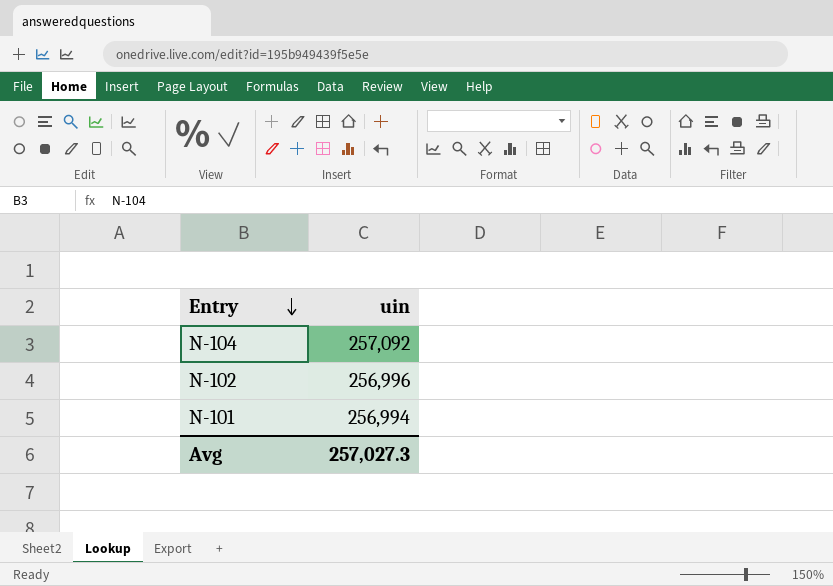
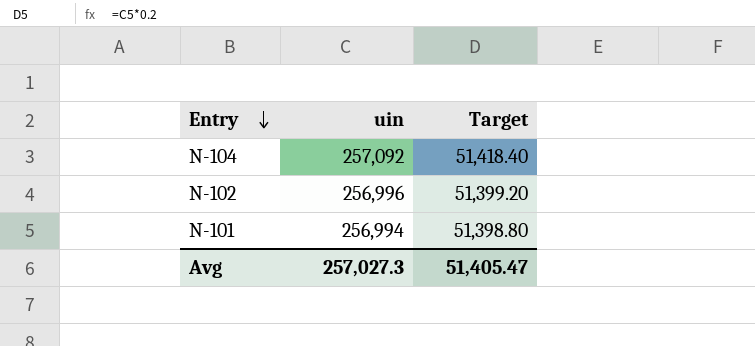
column Target | formula: none -> [uin] * 0.2

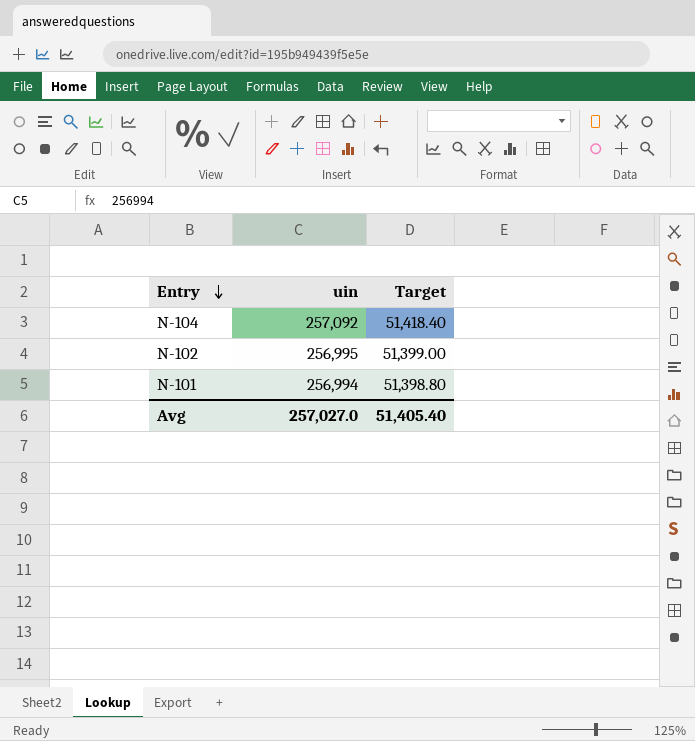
N-102 | uin: 256,996 -> 256,995
N-102 | Target: 51,399.20 -> 51,399.00
Avg | uin: 257,027.3 -> 257,027.0
Avg | Target: 51,405.47 -> 51,405.40

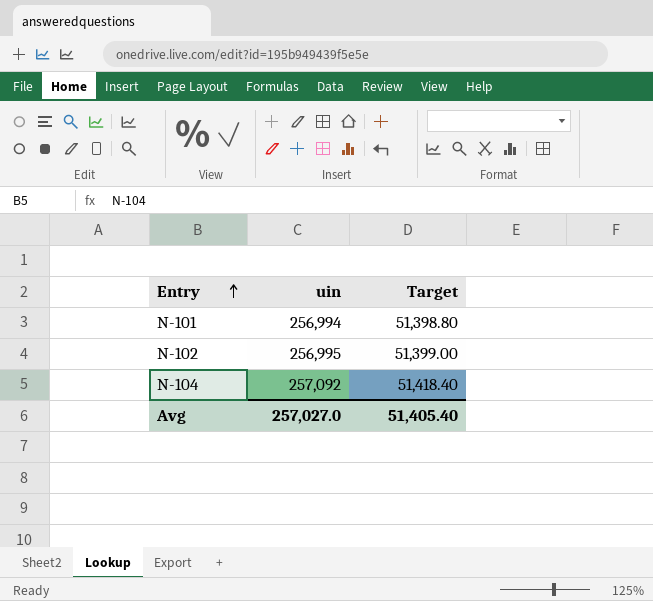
row order: Entry descending -> Entry ascending

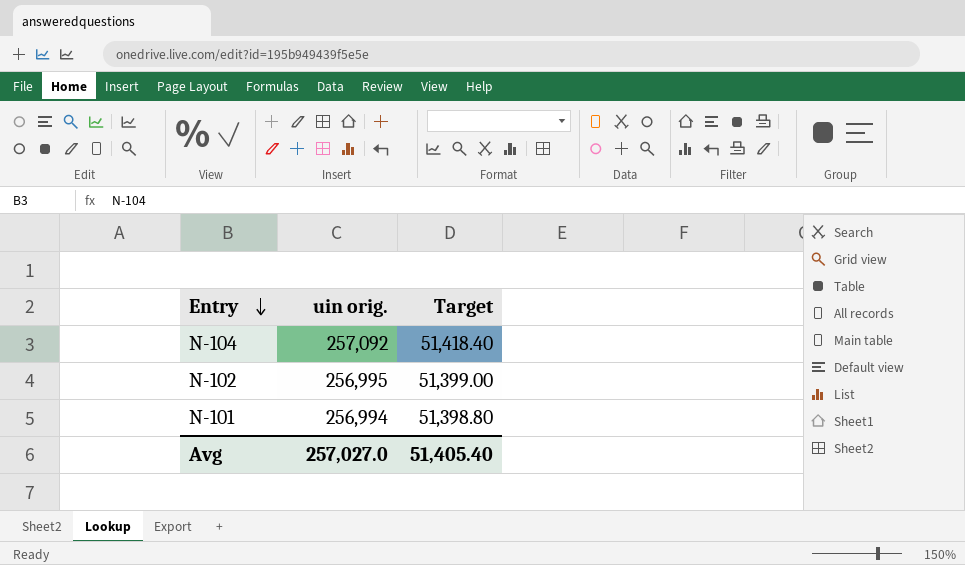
row order: Entry ascending -> Entry descending
column name: uin -> uin orig.

